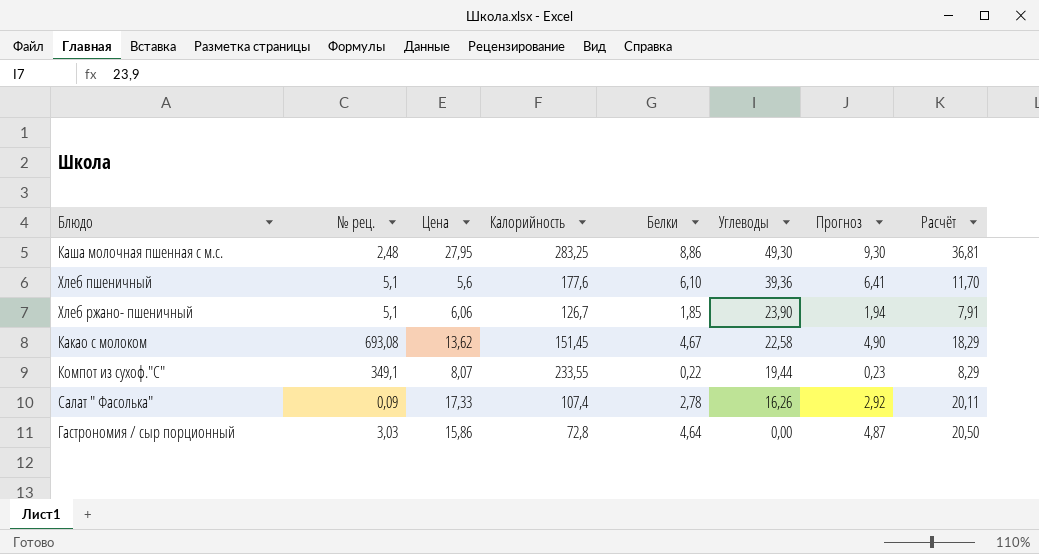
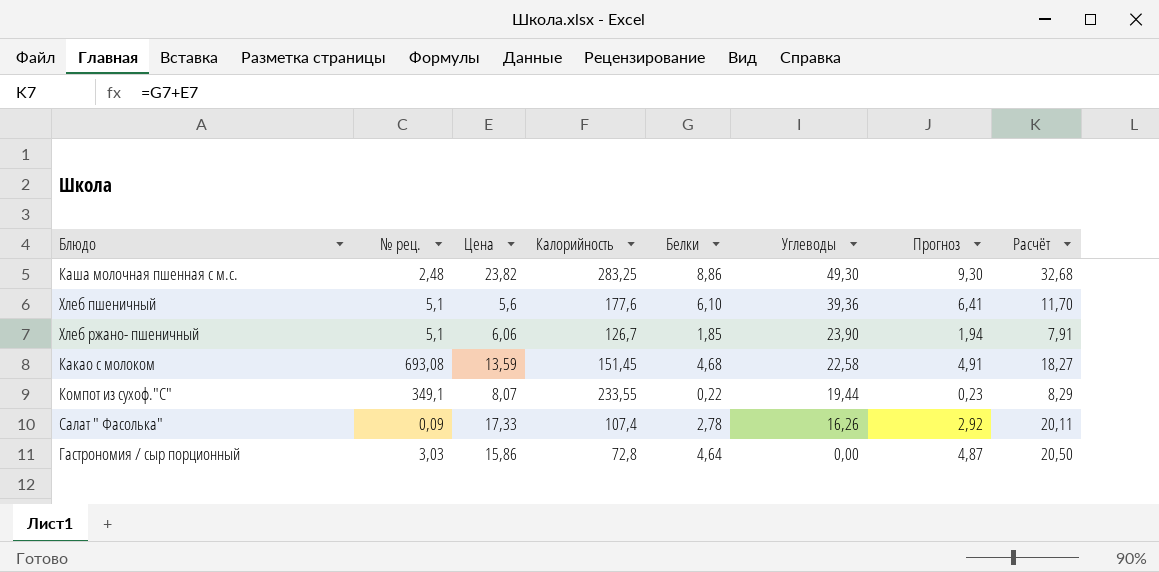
Каша молочная пшенная с м.с. | Цена: 27,95 -> 23,82
Каша молочная пшенная с м.с. | Расчёт: 36,81 -> 32,68
Какао с молоком | Цена: 13,62 -> 13,59
Какао с молоком | Белки: 4,67 -> 4,68
Какао с молоком | Прогноз: 4,90 -> 4,91
Какао с молоком | Расчёт: 18,29 -> 18,27

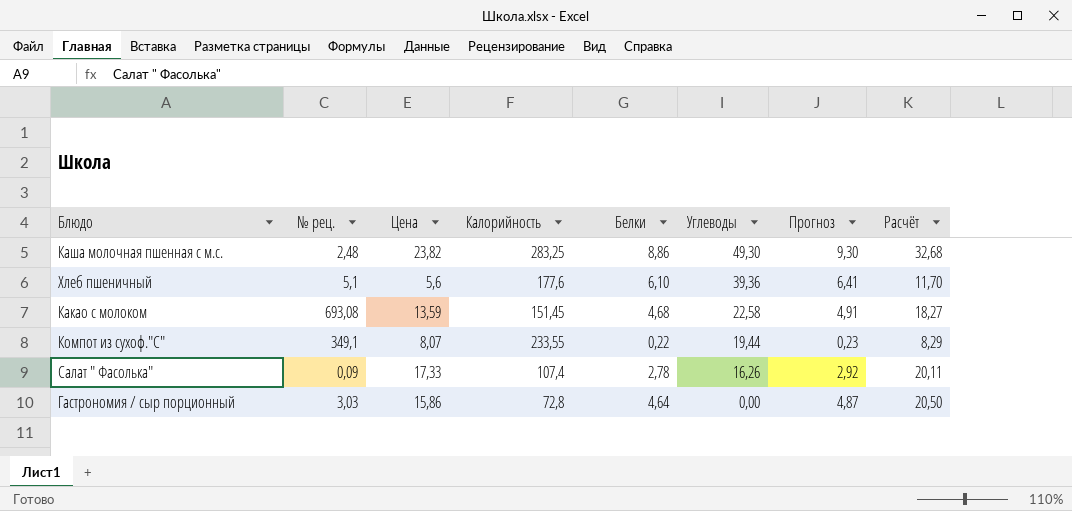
row Хлеб ржано- пшеничный: 5,1 | 6,06 | 126,7 | 1,85 | 23,90 | 1,94 | 7,91 -> none

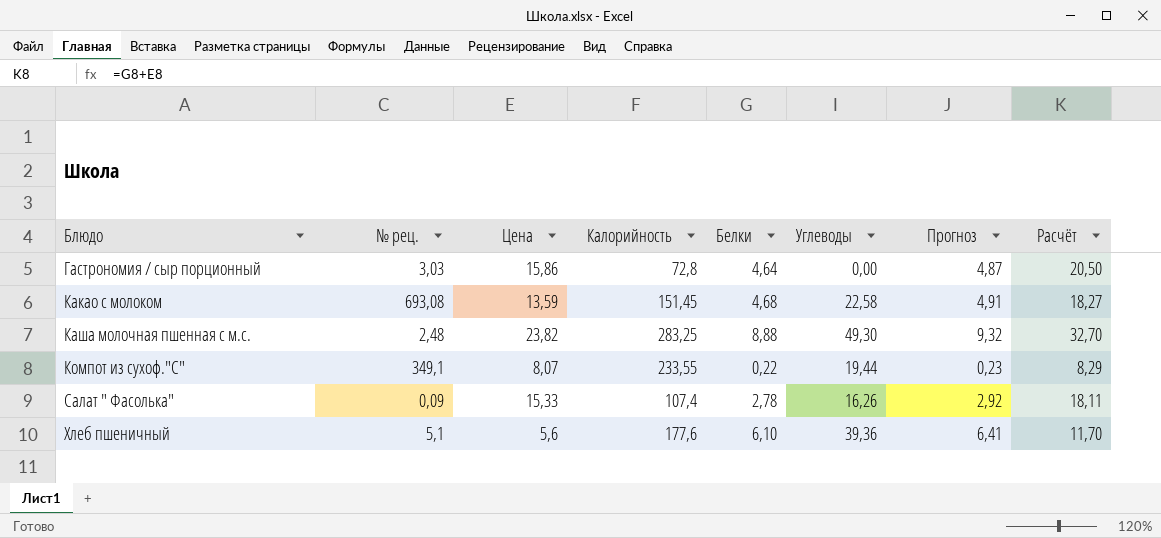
row order: Углеводы descending -> Блюдо ascending
Каша молочная пшенная с м.с. | Белки: 8,86 -> 8,88
Каша молочная пшенная с м.с. | Прогноз: 9,30 -> 9,32
Каша молочная пшенная с м.с. | Расчёт: 32,68 -> 32,70
Салат " Фасолька" | Цена: 17,33 -> 15,33
Салат " Фасолька" | Расчёт: 20,11 -> 18,11

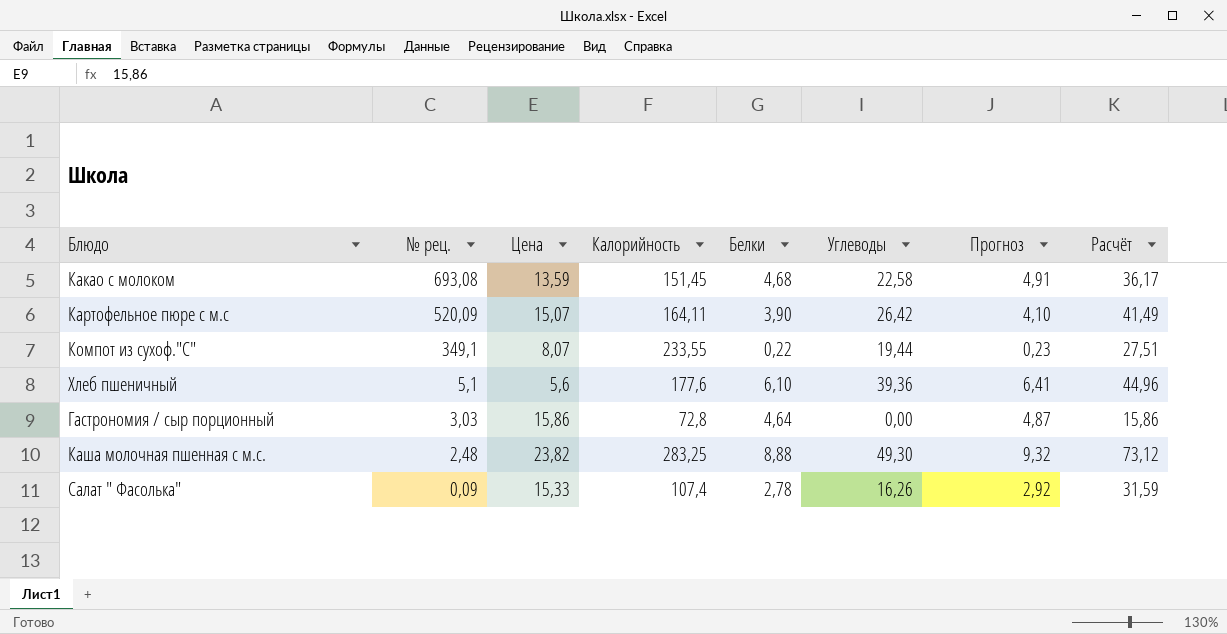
row order: Блюдо ascending -> № рец. descending
column Расчёт | formula: [Цена] + [Белки] -> [Цена] + [Углеводы]
row Картофельное пюре с м.с: none -> 520,09 | 15,07 | 164,11 | 3,90 | 26,42 | 4,10 | 41,49

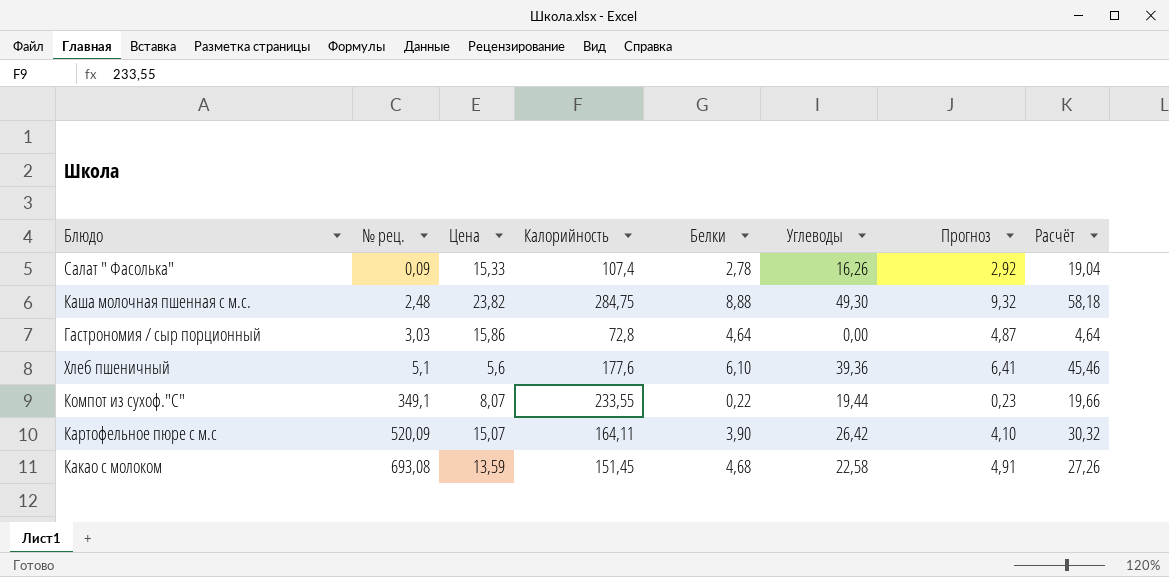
row order: № рец. descending -> № рец. ascending
column Расчёт | formula: [Цена] + [Углеводы] -> [Белки] + [Углеводы]
Каша молочная пшенная с м.с. | Калорийность: 283,25 -> 284,75

